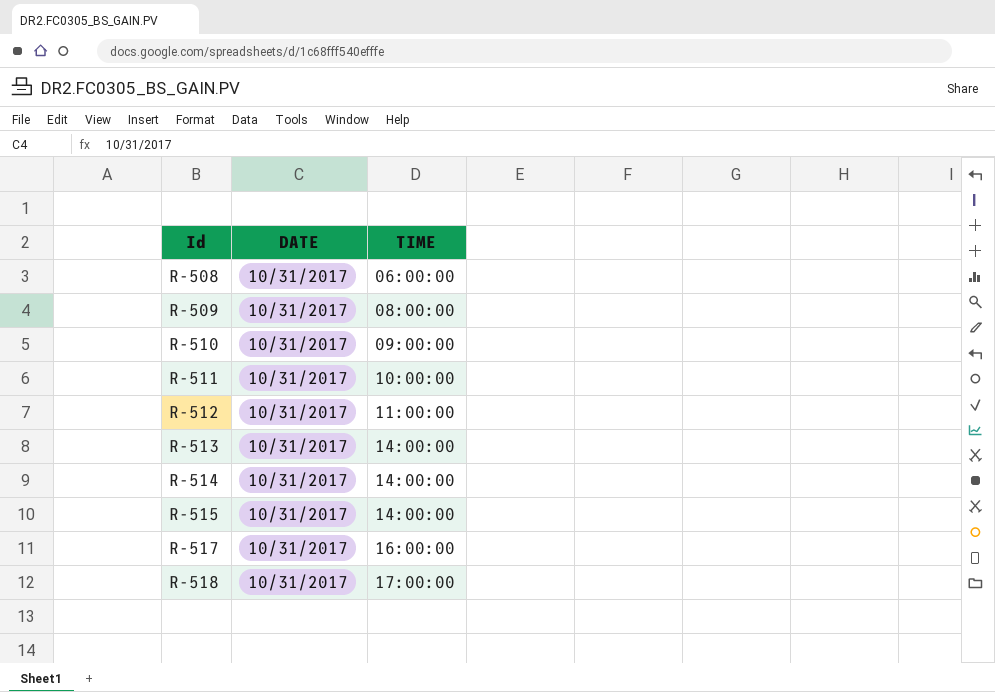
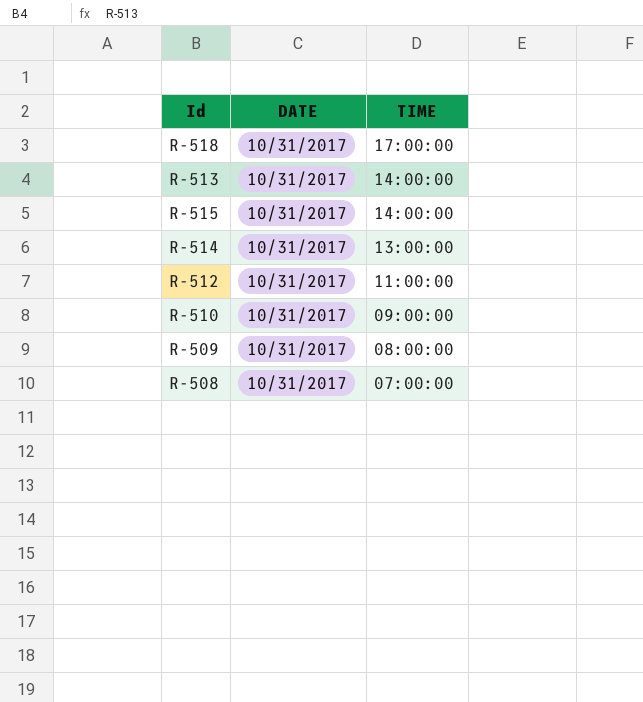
row order: Id ascending -> TIME descending
row R-511: 10/31/2017 | 10:00:00 -> none
row R-517: 10/31/2017 | 16:00:00 -> none
R-514 | TIME: 14:00:00 -> 13:00:00
R-508 | TIME: 06:00:00 -> 07:00:00

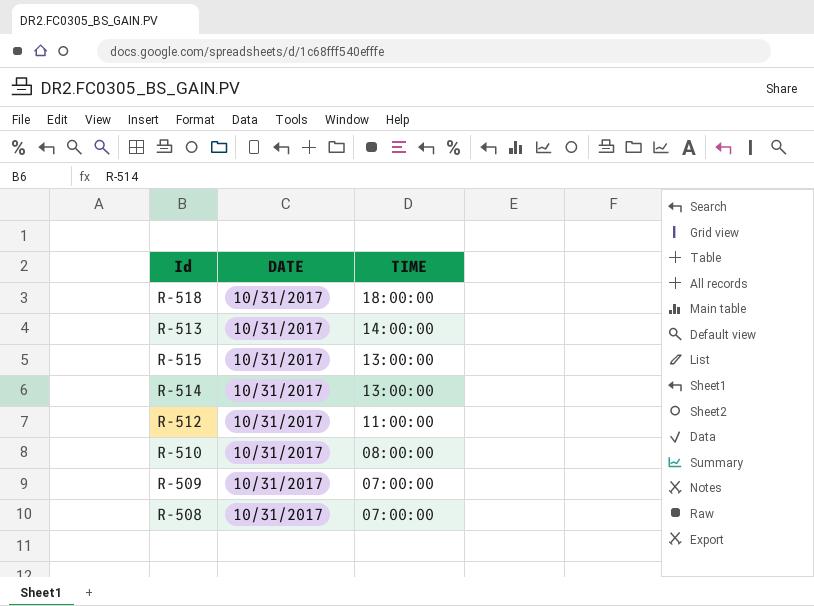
R-518 | TIME: 17:00:00 -> 18:00:00
R-515 | TIME: 14:00:00 -> 13:00:00
R-510 | TIME: 09:00:00 -> 08:00:00
R-509 | TIME: 08:00:00 -> 07:00:00

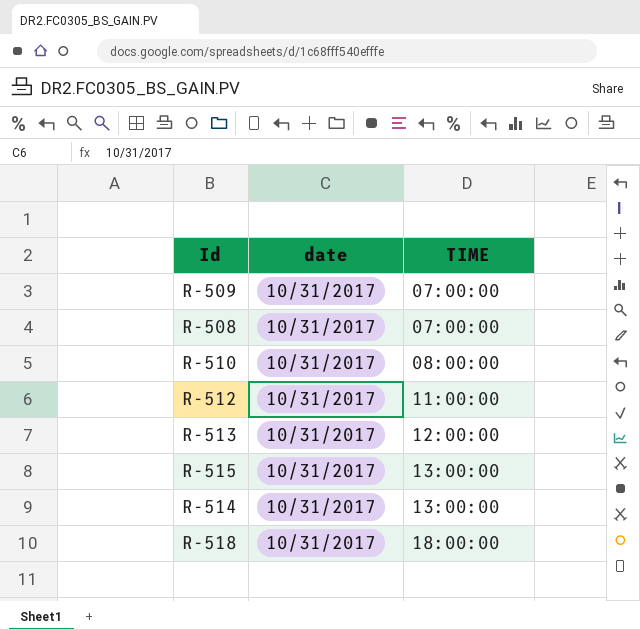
row order: TIME descending -> TIME ascending
column name: DATE -> date
R-513 | TIME: 14:00:00 -> 12:00:00

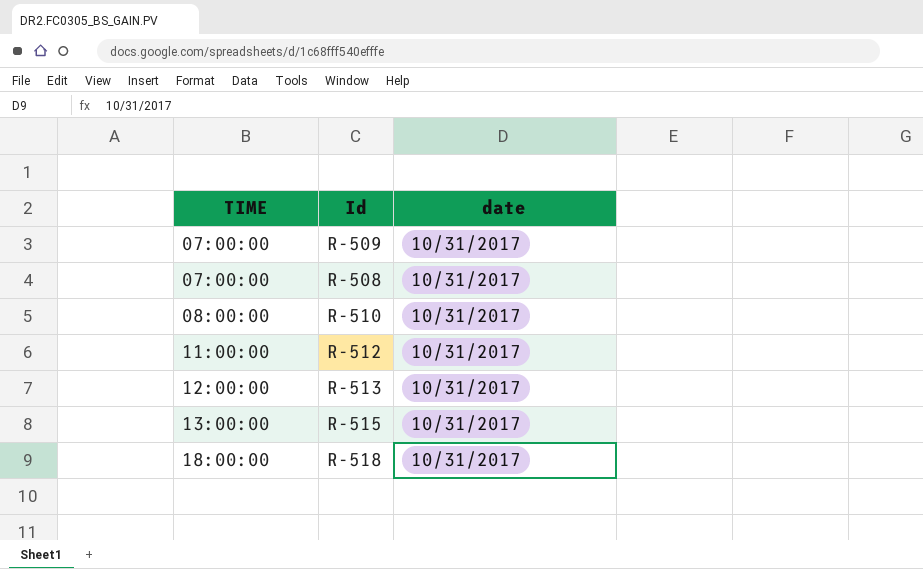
column TIME | position: 3 -> 1
row R-514: 10/31/2017 | 13:00:00 -> none

